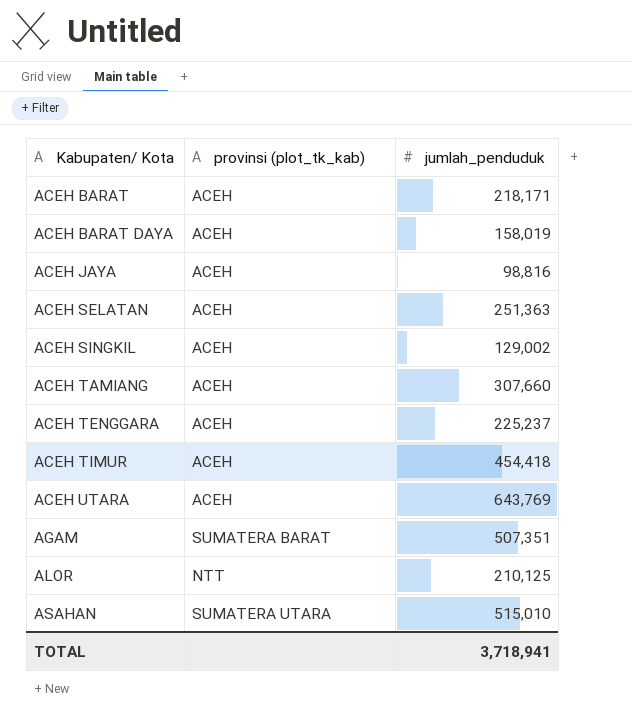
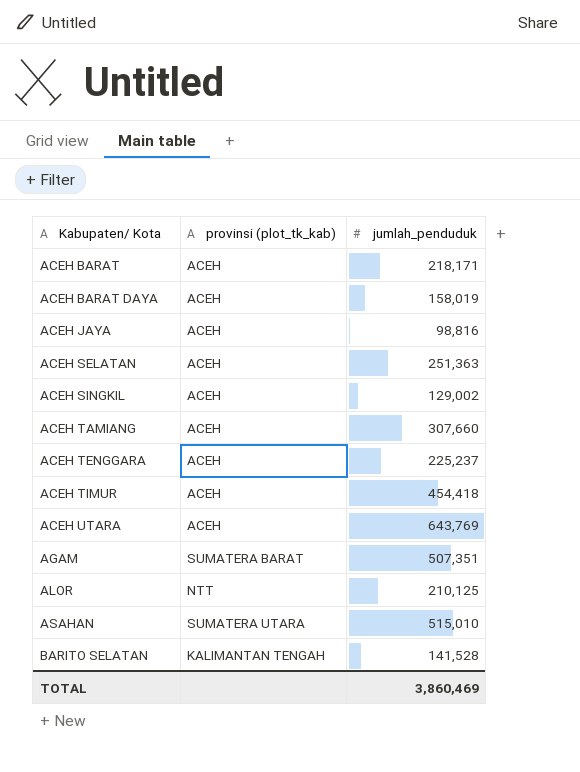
row BARITO SELATAN: none -> KALIMANTAN TENGAH | 141,528
TOTAL | jumlah_penduduk: 3,718,941 -> 3,860,469

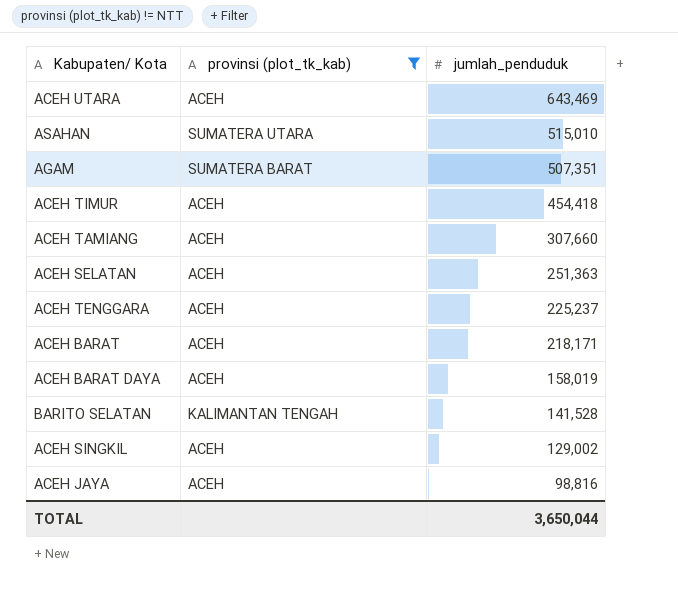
filter: none -> provinsi (plot_tk_kab) != NTT
row order: Kabupaten/ Kota ascending -> jumlah_penduduk descending
ACEH UTARA | jumlah_penduduk: 643,769 -> 643,469
TOTAL | jumlah_penduduk: 3,860,469 -> 3,650,044

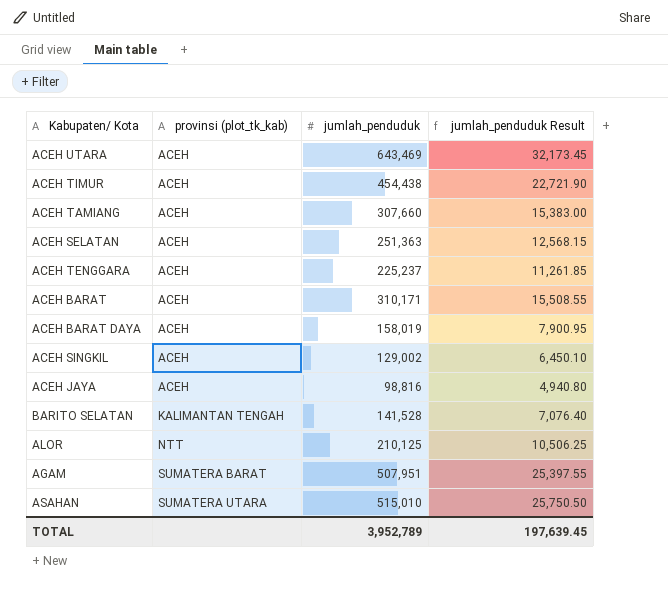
filter: provinsi (plot_tk_kab) != NTT -> none
row order: jumlah_penduduk descending -> provinsi (plot_tk_kab) ascending
column jumlah_penduduk Result | formula: none -> [jumlah_penduduk] * 0.05
ACEH TIMUR | jumlah_penduduk: 454,418 -> 454,438
ACEH BARAT | jumlah_penduduk: 218,171 -> 310,171
AGAM | jumlah_penduduk: 507,351 -> 507,951
TOTAL | jumlah_penduduk: 3,650,044 -> 3,952,789

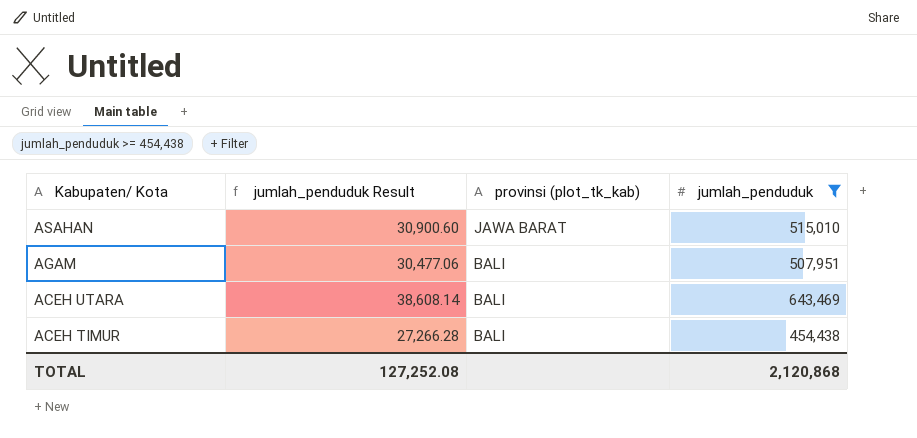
filter: none -> jumlah_penduduk >= 454,438
row order: provinsi (plot_tk_kab) ascending -> Kabupaten/ Kota descending
column jumlah_penduduk Result | formula: [jumlah_penduduk] * 0.05 -> [jumlah_penduduk] * 0.06
column jumlah_penduduk Result | position: 4 -> 2
ASAHAN | provinsi (plot_tk_kab): SUMATERA UTARA -> JAWA BARAT
AGAM | provinsi (plot_tk_kab): SUMATERA BARAT -> BALI
ACEH UTARA | provinsi (plot_tk_kab): ACEH -> BALI
ACEH TIMUR | provinsi (plot_tk_kab): ACEH -> BALI
TOTAL | jumlah_penduduk Result: 197,639.45 -> 127,252.08
TOTAL | jumlah_penduduk: 3,952,789 -> 2,120,868

